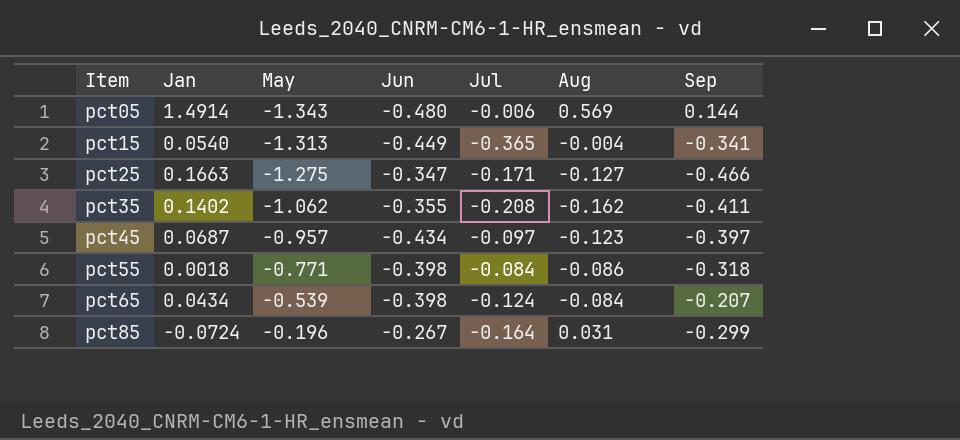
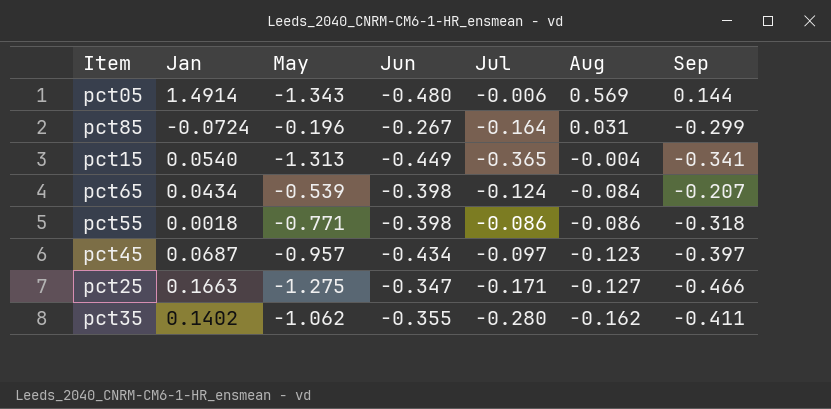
row order: Item ascending -> Aug descending
pct55 | Jul: -0.084 -> -0.086
pct35 | Jul: -0.208 -> -0.280

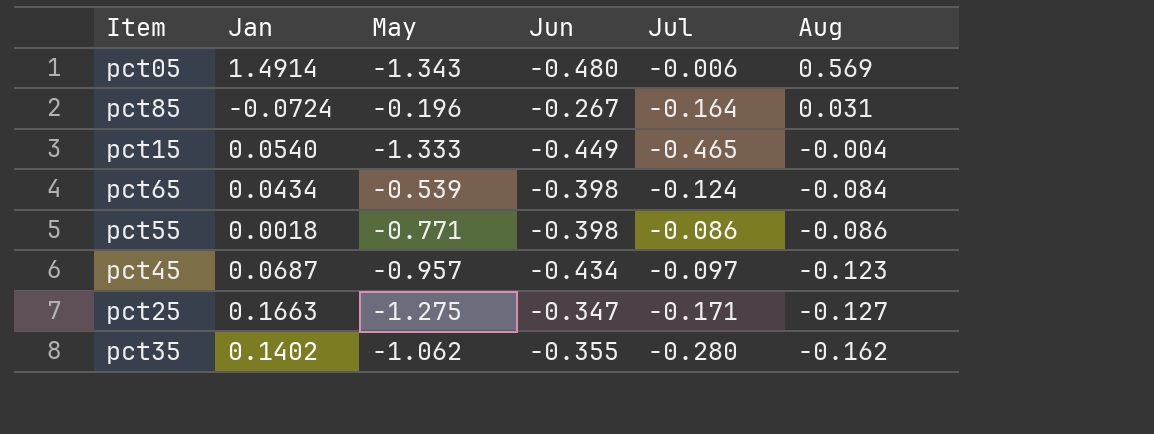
column Sep | position: 7 -> none
pct15 | May: -1.313 -> -1.333
pct15 | Jul: -0.365 -> -0.465

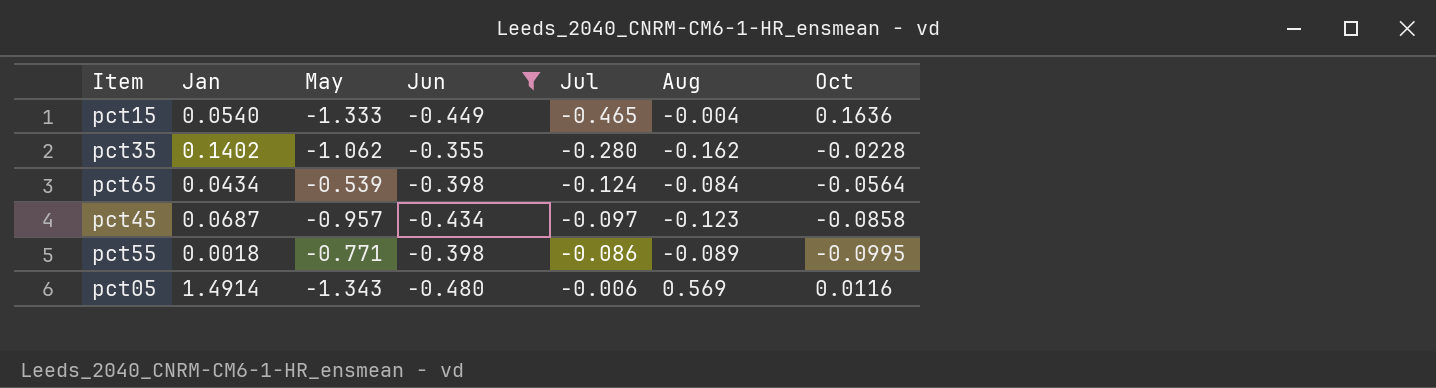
filter: none -> Jun <= -0.355
row order: Aug descending -> Jul ascending
column Oct | position: none -> 7
pct55 | Aug: -0.086 -> -0.089

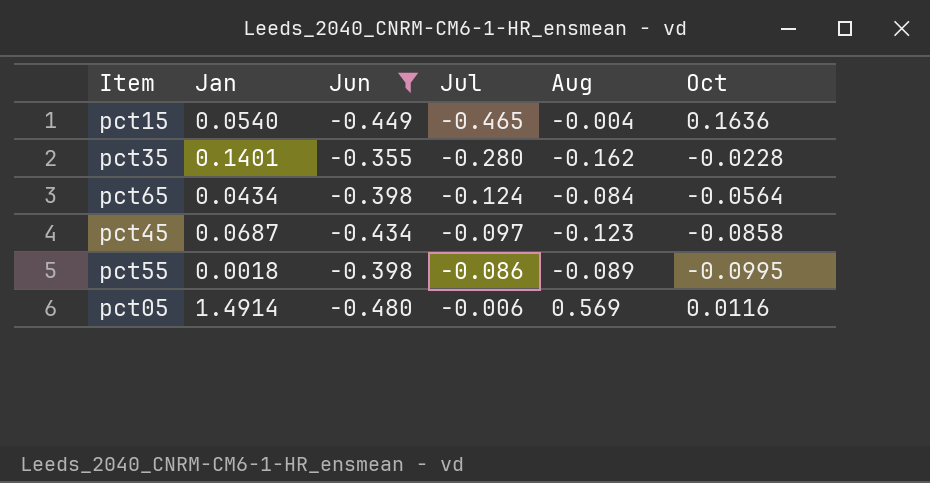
column May | position: 3 -> none
pct35 | Jan: 0.1402 -> 0.1401

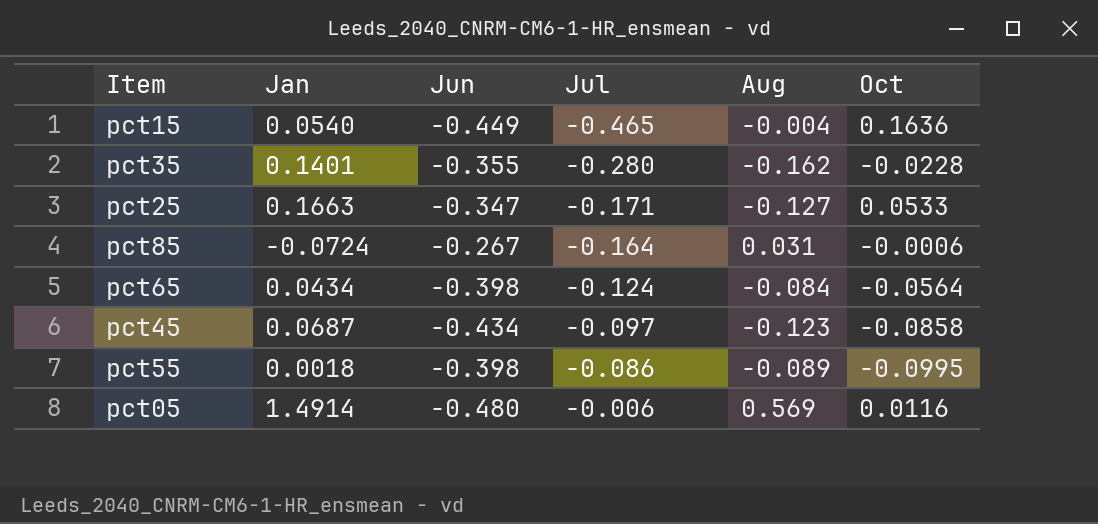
filter: Jun <= -0.355 -> none

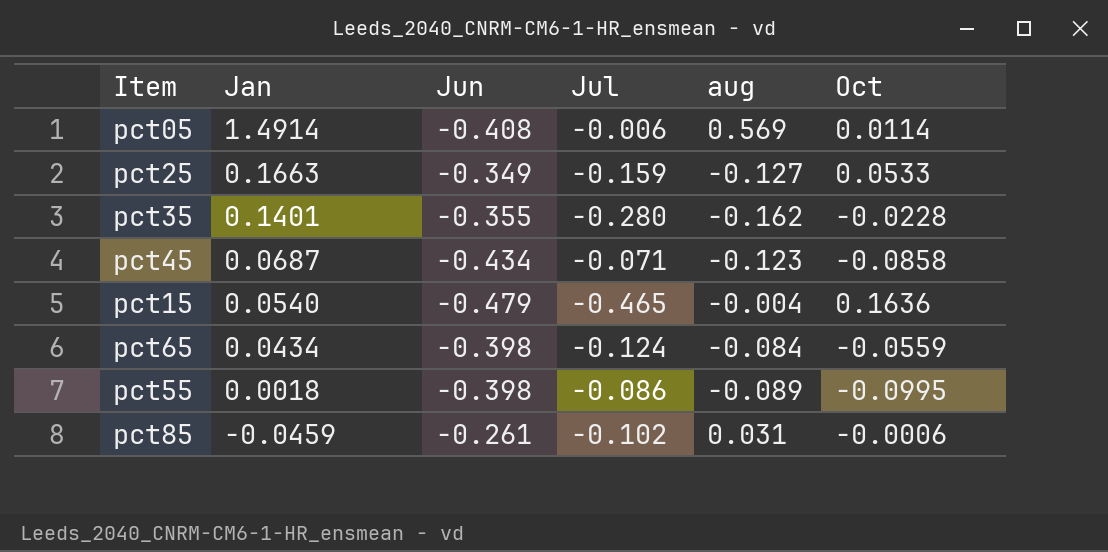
row order: Jul ascending -> Jan descending
column name: Aug -> aug
pct05 | Jun: -0.480 -> -0.408
pct05 | Oct: 0.0116 -> 0.0114
pct25 | Jun: -0.347 -> -0.349
pct25 | Jul: -0.171 -> -0.159
pct45 | Jul: -0.097 -> -0.071
pct15 | Jun: -0.449 -> -0.479
pct65 | Oct: -0.0564 -> -0.0559
pct85 | Jan: -0.0724 -> -0.0459
pct85 | Jun: -0.267 -> -0.261
pct85 | Jul: -0.164 -> -0.102

